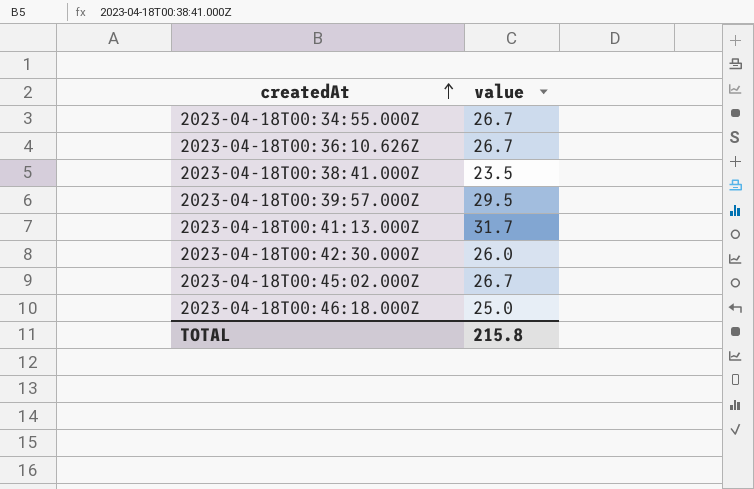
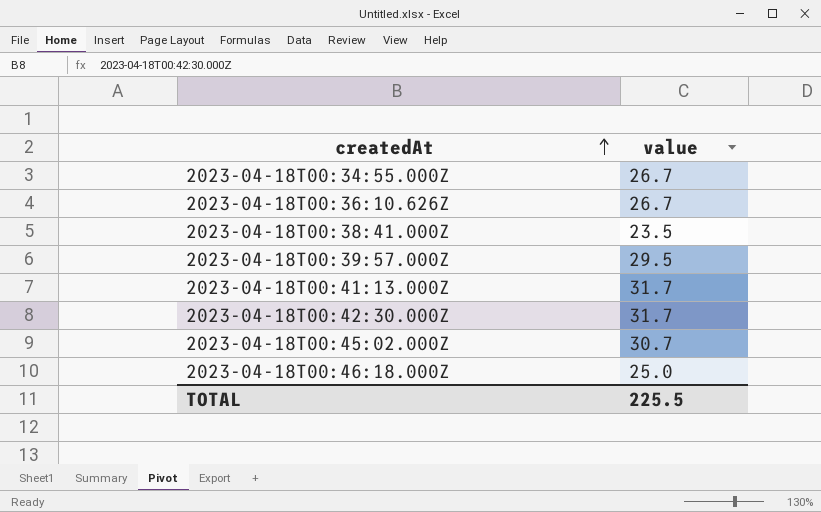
2023-04-18T00:42:30.000Z | value: 26.0 -> 31.7
2023-04-18T00:45:02.000Z | value: 26.7 -> 30.7
TOTAL | value: 215.8 -> 225.5

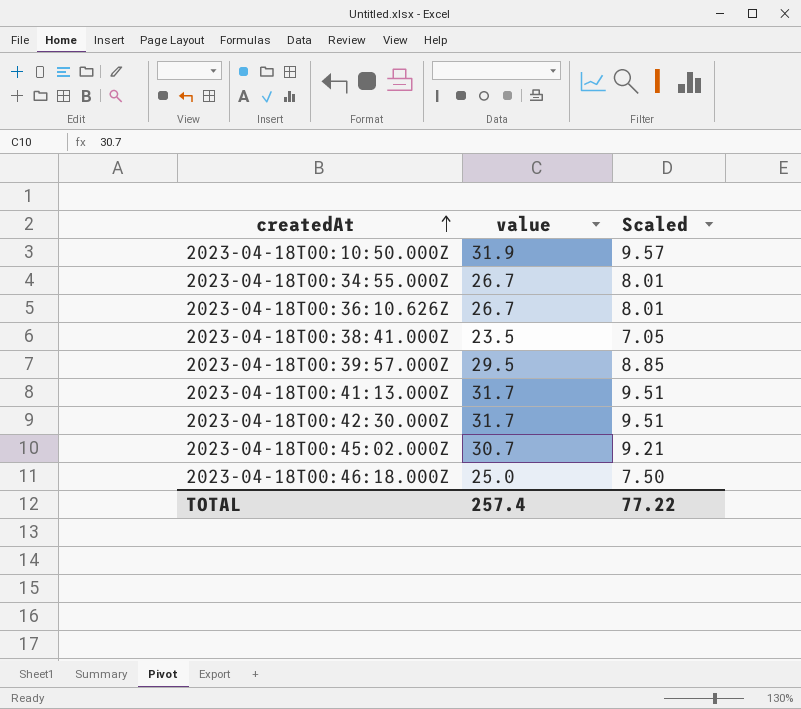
column Scaled | formula: none -> [value] * 0.3
row 2023-04-18T00:10:50.000Z: none -> 31.9 | 9.57
TOTAL | value: 225.5 -> 257.4

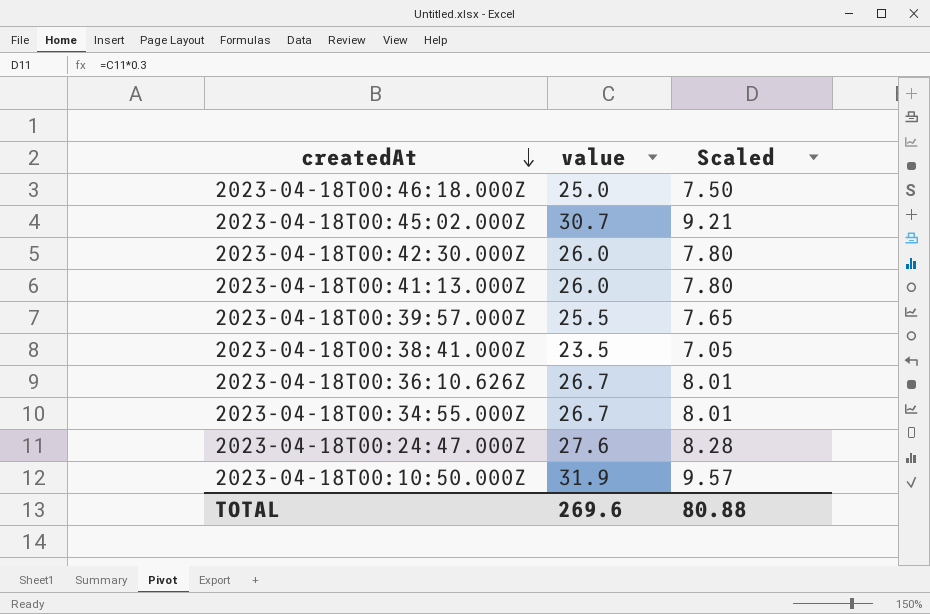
row order: createdAt ascending -> createdAt descending
2023-04-18T00:42:30.000Z | value: 31.7 -> 26.0
2023-04-18T00:42:30.000Z | Scaled: 9.51 -> 7.80
2023-04-18T00:41:13.000Z | value: 31.7 -> 26.0
2023-04-18T00:41:13.000Z | Scaled: 9.51 -> 7.80
2023-04-18T00:39:57.000Z | value: 29.5 -> 25.5
2023-04-18T00:39:57.000Z | Scaled: 8.85 -> 7.65
row 2023-04-18T00:24:47.000Z: none -> 27.6 | 8.28
TOTAL | value: 257.4 -> 269.6
TOTAL | Scaled: 77.22 -> 80.88

